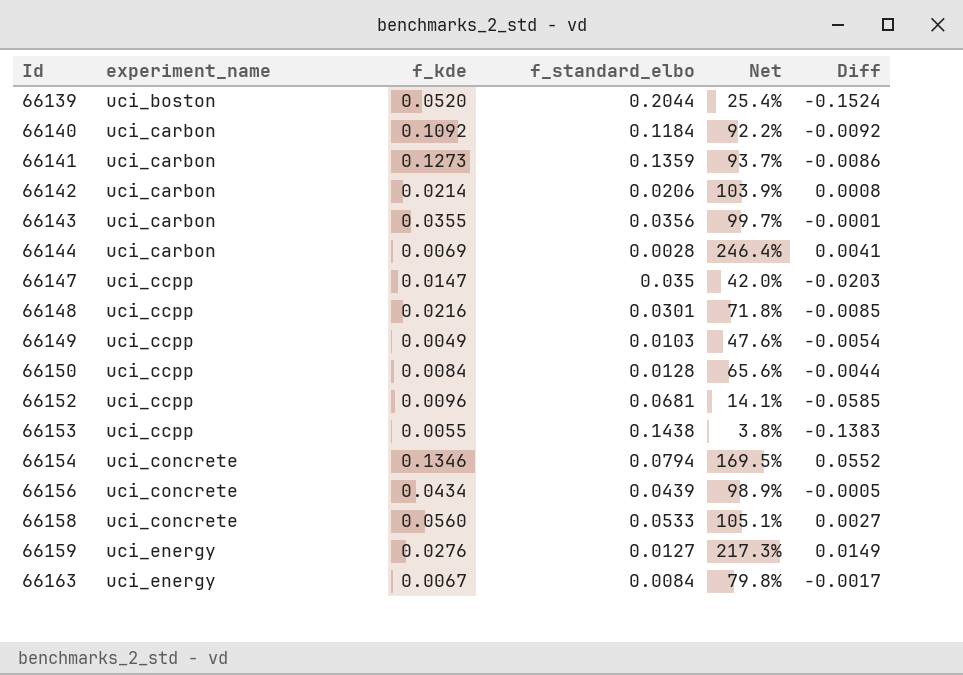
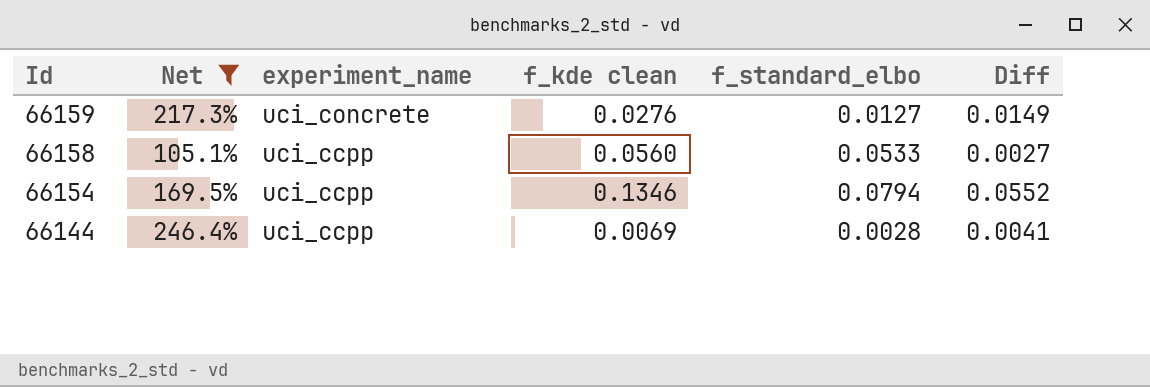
filter: none -> Net >= 105.1%
row order: Id ascending -> Id descending
column Net | position: 5 -> 2
column name: f_kde -> f_kde clean
66159 | experiment_name: uci_energy -> uci_concrete
66158 | experiment_name: uci_concrete -> uci_ccpp
66154 | experiment_name: uci_concrete -> uci_ccpp
66144 | experiment_name: uci_carbon -> uci_ccpp

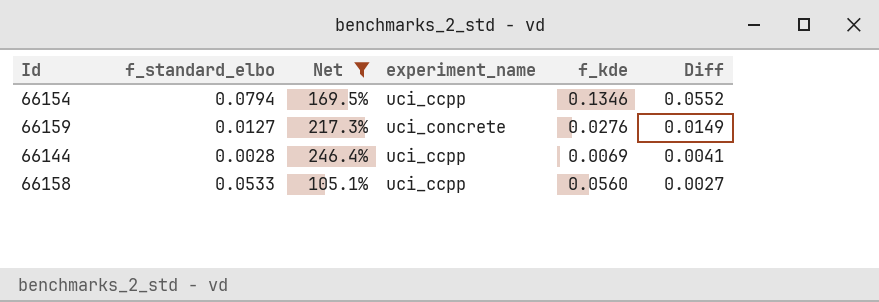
row order: Id descending -> Diff descending
column f_standard_elbo | position: 5 -> 2
column name: f_kde clean -> f_kde

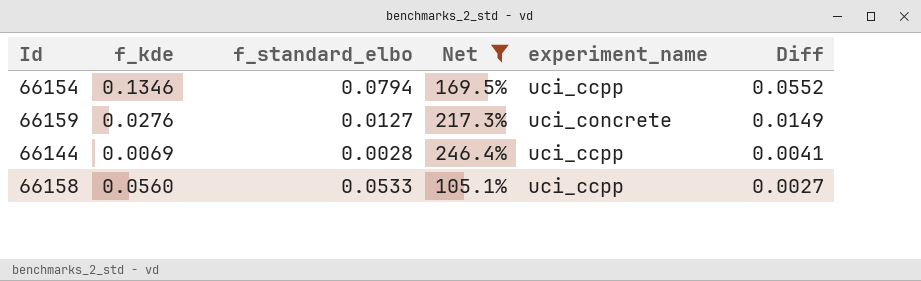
column f_kde | position: 5 -> 2

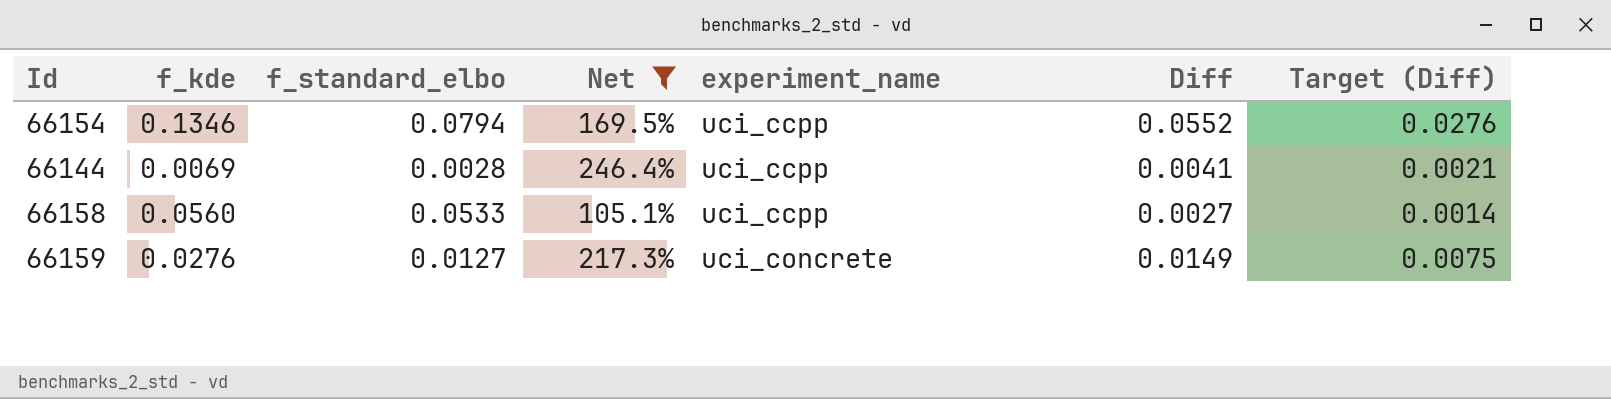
row order: Diff descending -> experiment_name ascending
column Target (Diff) | formula: none -> [Diff] * 0.5

